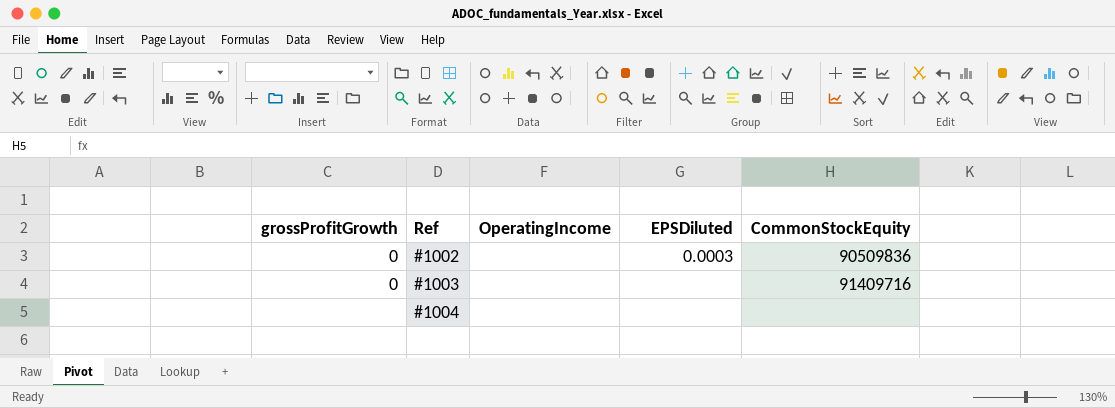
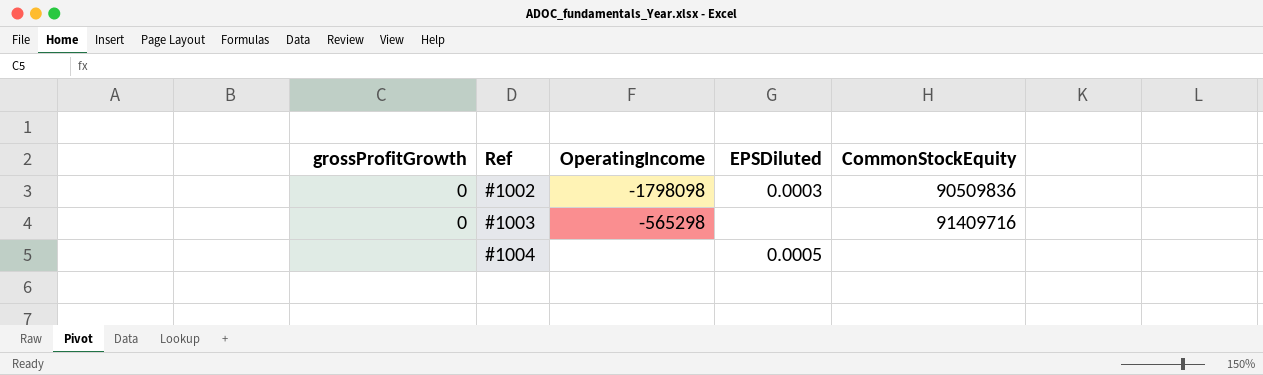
#1002 | OperatingIncome: none -> -1798098
#1003 | OperatingIncome: none -> -565298
#1004 | EPSDiluted: none -> 0.0005

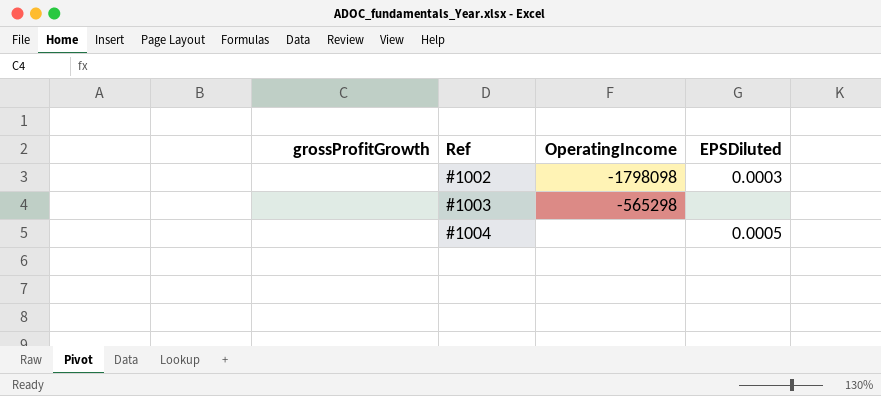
column CommonStockEquity | position: 5 -> none
#1002 | grossProfitGrowth: 0 -> none
#1003 | grossProfitGrowth: 0 -> none

